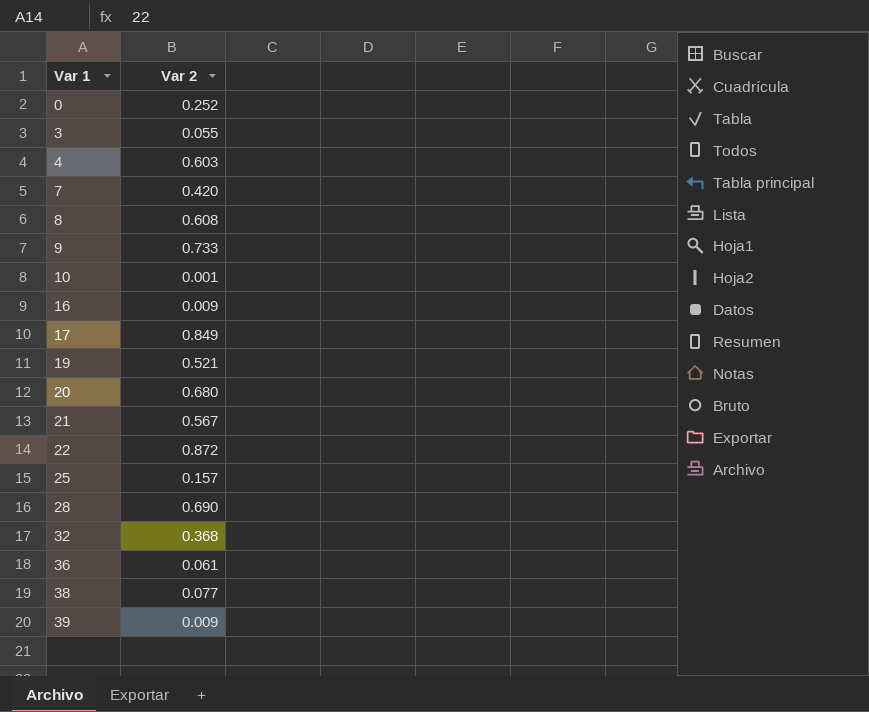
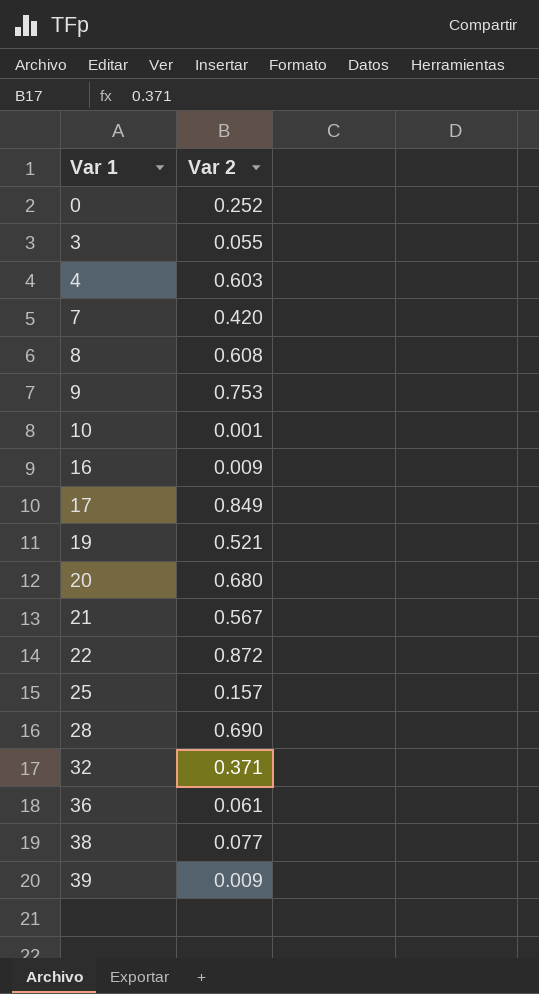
9 | Var 2: 0.733 -> 0.753
32 | Var 2: 0.368 -> 0.371

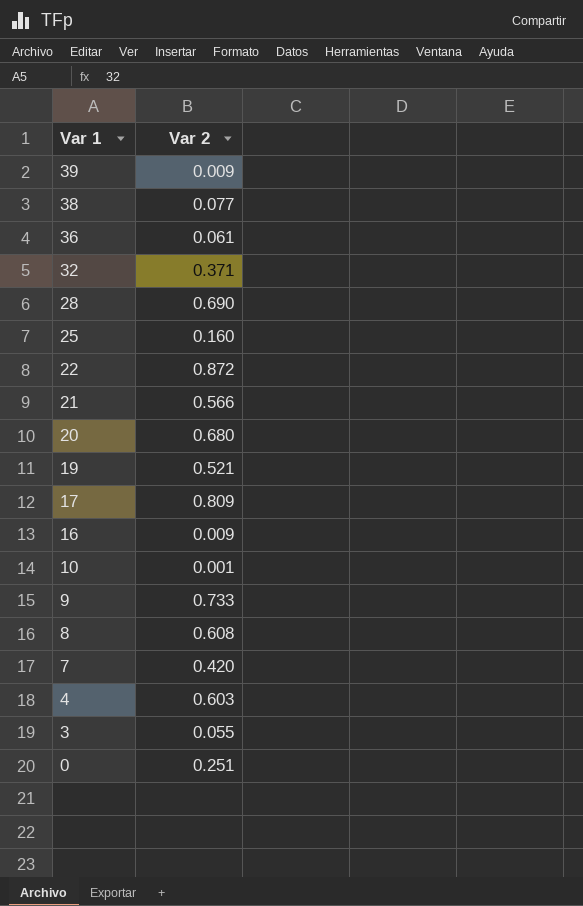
row order: Var 1 ascending -> Var 1 descending
25 | Var 2: 0.157 -> 0.160
21 | Var 2: 0.567 -> 0.566
17 | Var 2: 0.849 -> 0.809
9 | Var 2: 0.753 -> 0.733
0 | Var 2: 0.252 -> 0.251

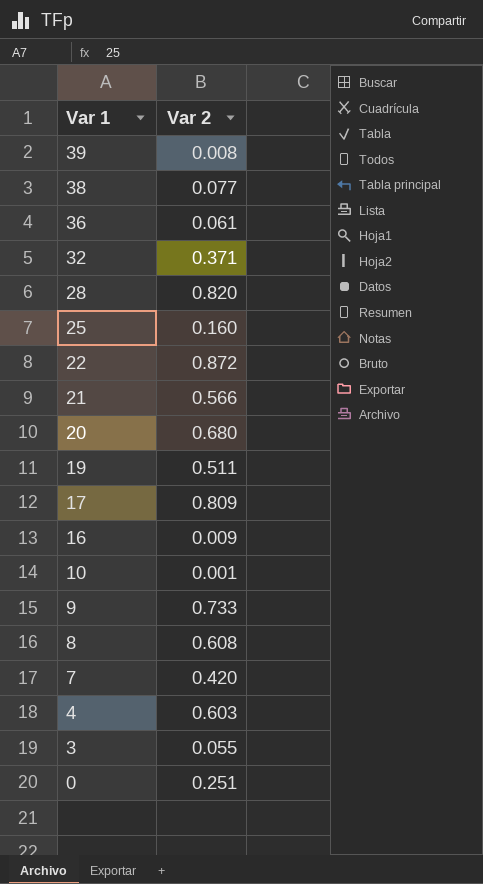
39 | Var 2: 0.009 -> 0.008
28 | Var 2: 0.690 -> 0.820
19 | Var 2: 0.521 -> 0.511

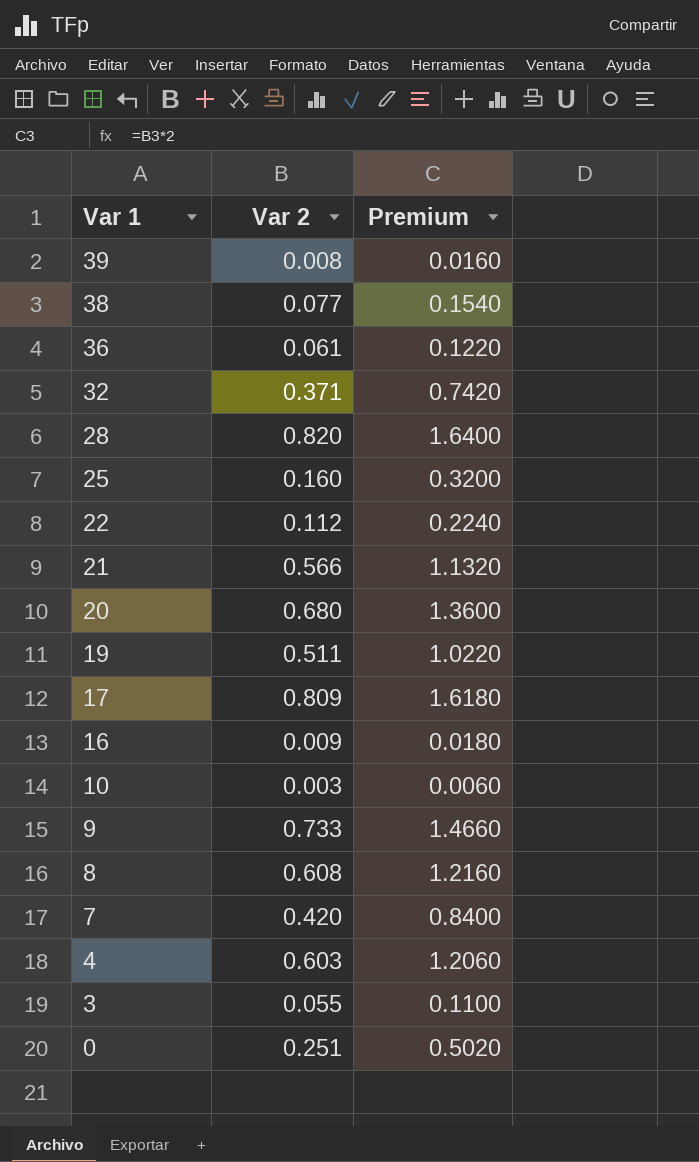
column Premium | formula: none -> [Var 2] * 2
22 | Var 2: 0.872 -> 0.112
10 | Var 2: 0.001 -> 0.003

